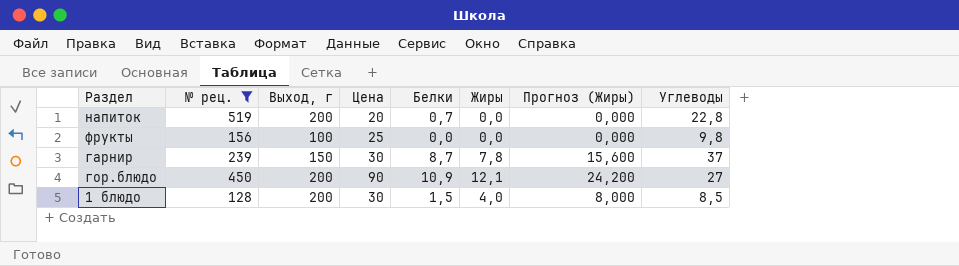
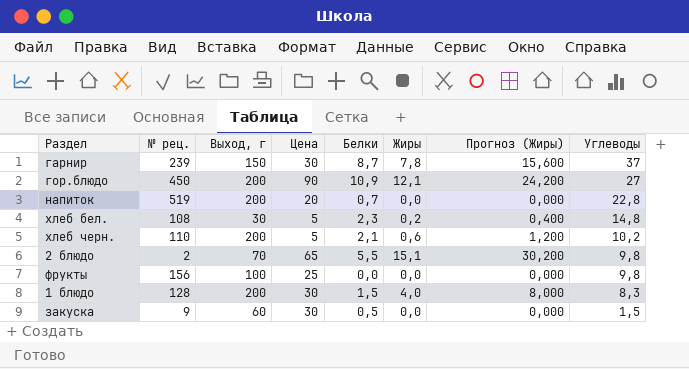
filter: № рец. >= 128 -> none
row order: none -> Углеводы descending
1 блюдо | Углеводы: 8,5 -> 8,3

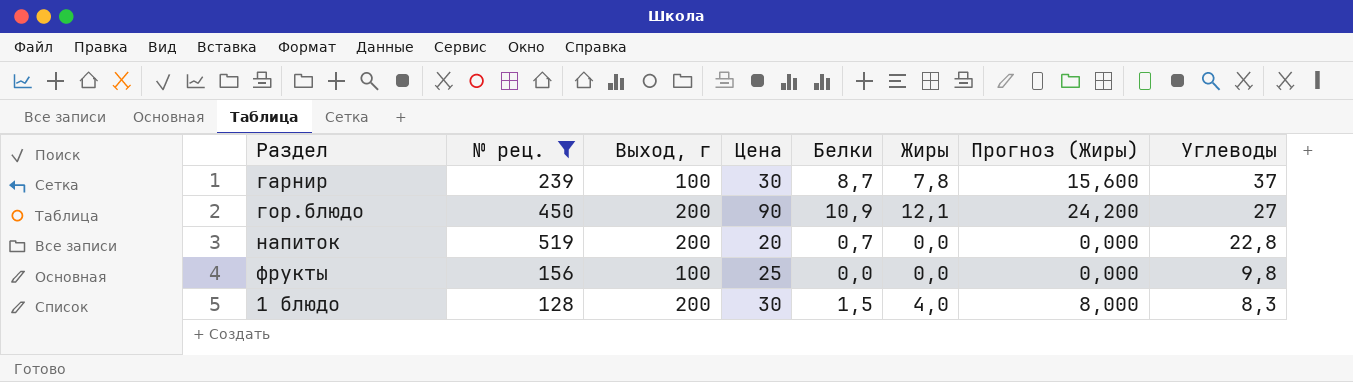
filter: none -> № рец. >= 128
гарнир | Выход, г: 150 -> 100

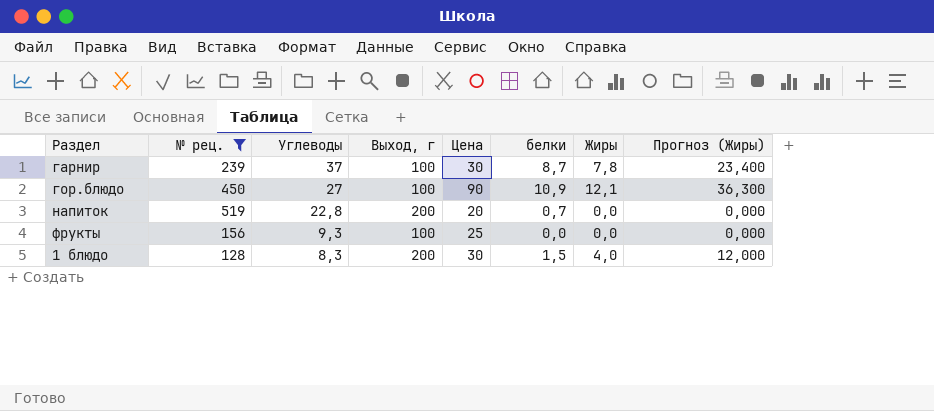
column Углеводы | position: 8 -> 3
column name: Белки -> белки
column Прогноз (Жиры) | formula: [Жиры] * 2 -> [Жиры] * 3
гор.блюдо | Выход, г: 200 -> 100
фрукты | Углеводы: 9,8 -> 9,3

